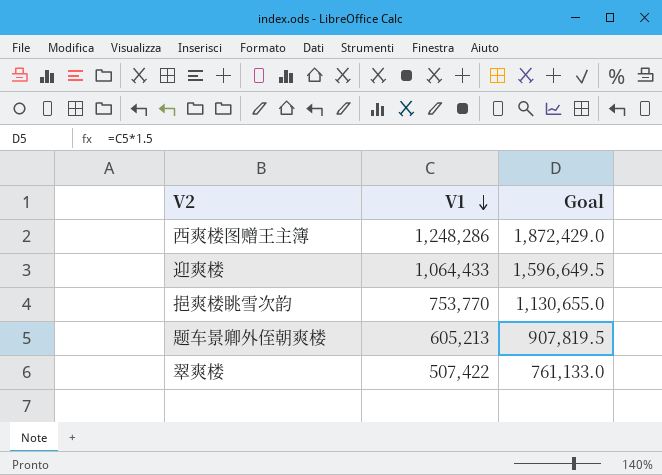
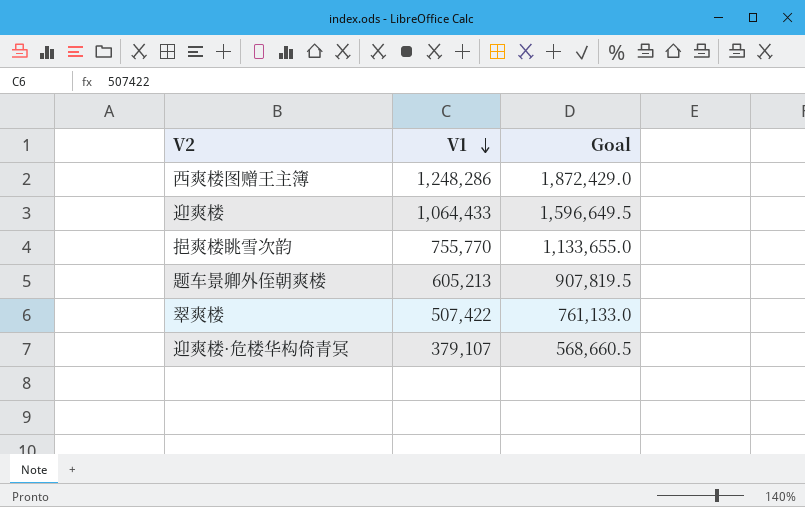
挹爽楼眺雪次韵 | V1: 753,770 -> 755,770
挹爽楼眺雪次韵 | Goal: 1,130,655.0 -> 1,133,655.0
row 迎爽楼·危楼华构倚青冥: none -> 379,107 | 568,660.5

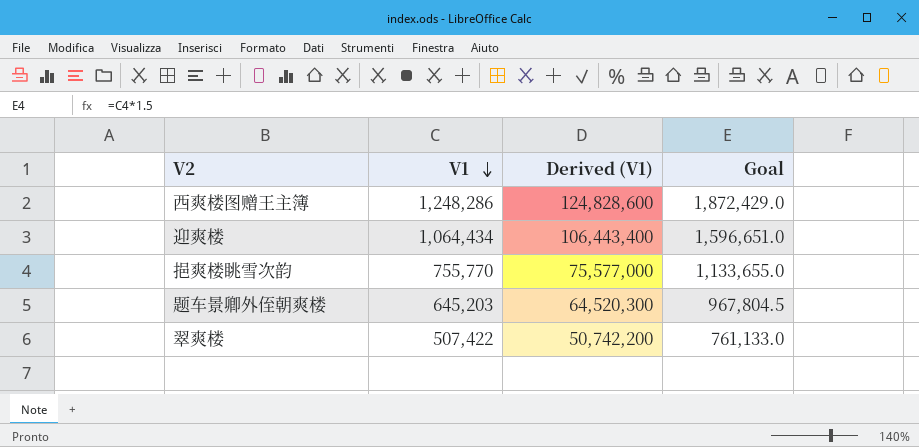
column Derived (V1) | formula: none -> [V1] * 100
row 迎爽楼·危楼华构倚青冥: 379,107 | 568,660.5 -> none
迎爽楼 | V1: 1,064,433 -> 1,064,434
迎爽楼 | Goal: 1,596,649.5 -> 1,596,651.0
题车景卿外侄朝爽楼 | V1: 605,213 -> 645,203
题车景卿外侄朝爽楼 | Goal: 907,819.5 -> 967,804.5

